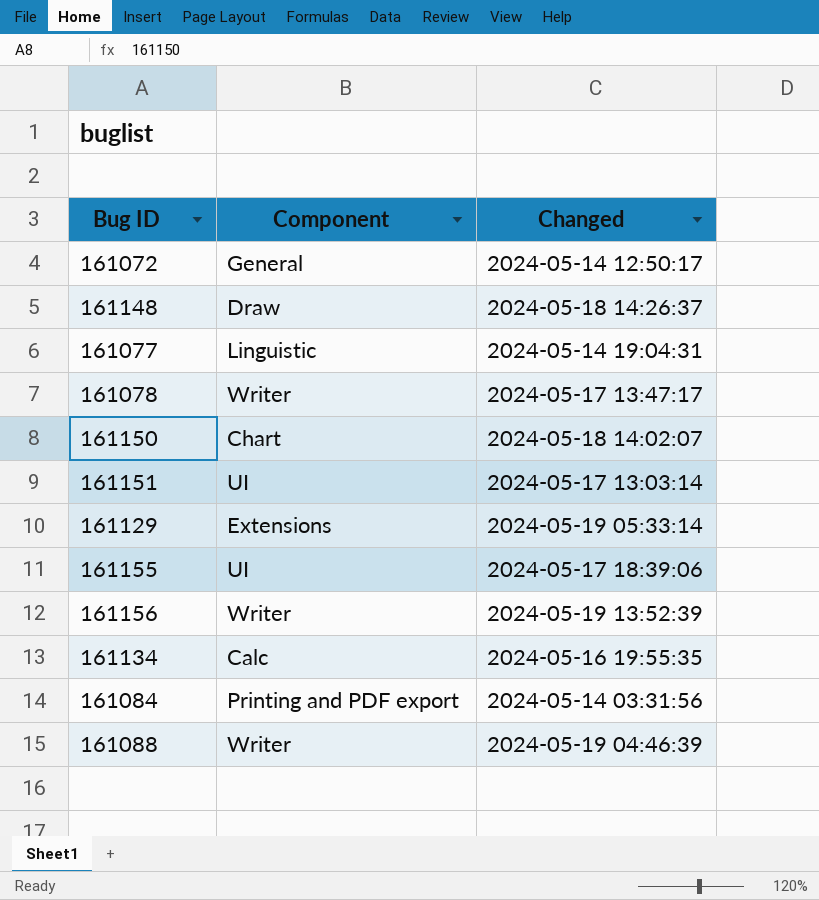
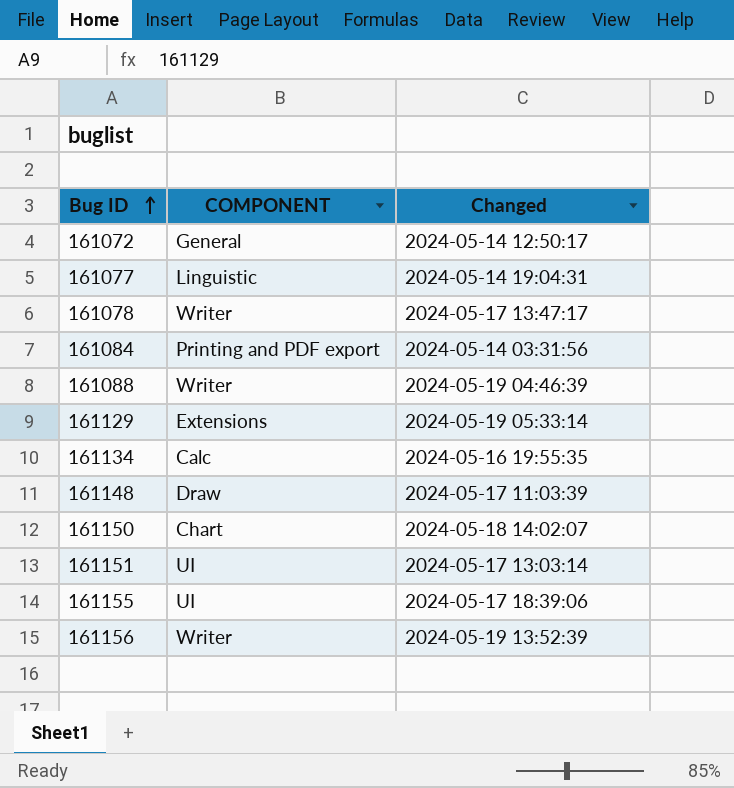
row order: none -> Bug ID ascending
column name: Component -> COMPONENT
161148 | Changed: 2024-05-18 14:26:37 -> 2024-05-17 11:03:39

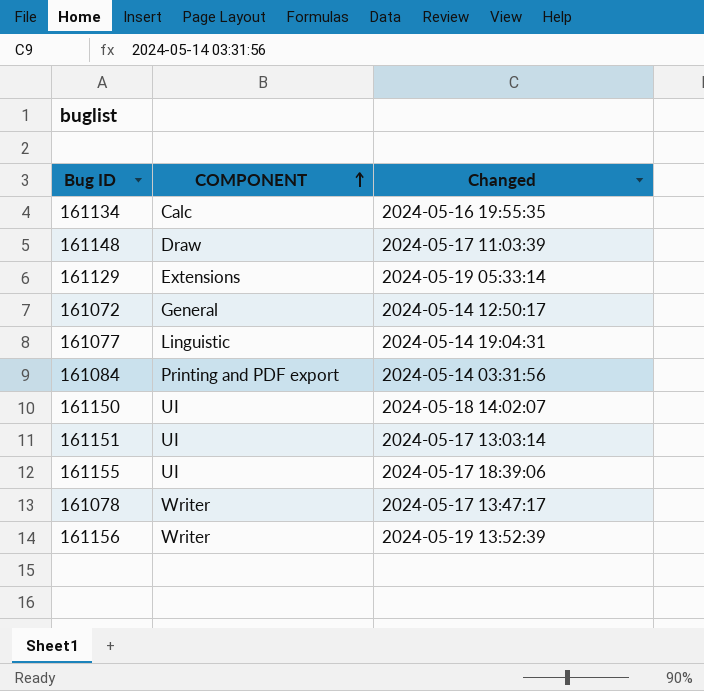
row order: Bug ID ascending -> COMPONENT ascending
row 161088: Writer | 2024-05-19 04:46:39 -> none
161150 | COMPONENT: Chart -> UI

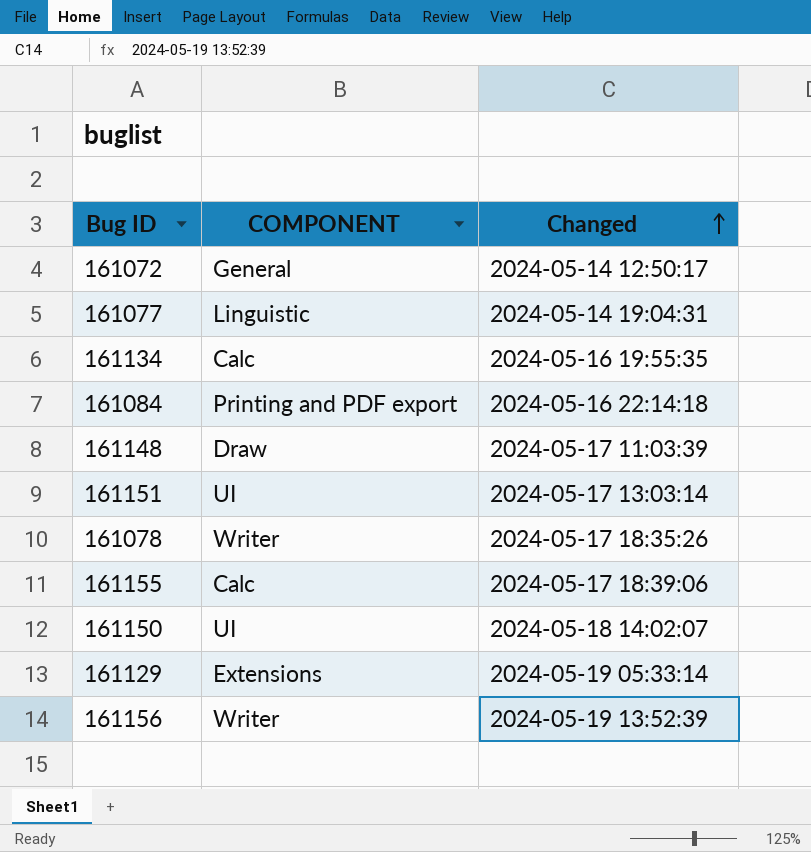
row order: COMPONENT ascending -> Changed ascending
161084 | Changed: 2024-05-14 03:31:56 -> 2024-05-16 22:14:18
161078 | Changed: 2024-05-17 13:47:17 -> 2024-05-17 18:35:26
161155 | COMPONENT: UI -> Calc

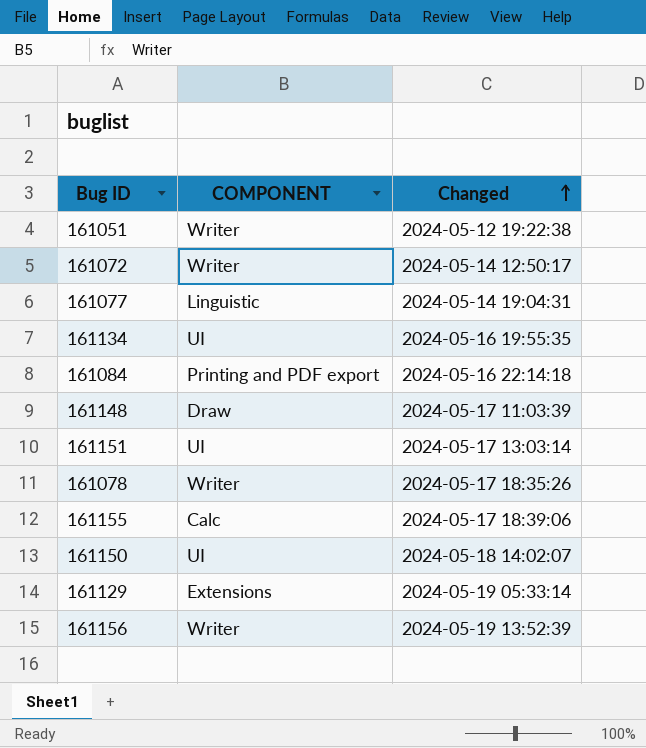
row 161051: none -> Writer | 2024-05-12 19:22:38
161072 | COMPONENT: General -> Writer
161134 | COMPONENT: Calc -> UI

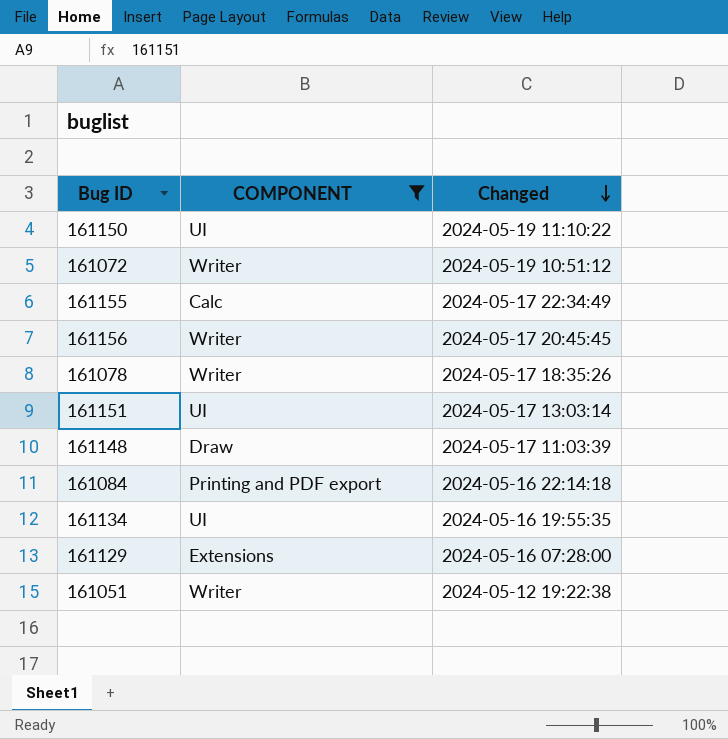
filter: none -> COMPONENT != Linguistic
row order: Changed ascending -> Changed descending
161150 | Changed: 2024-05-18 14:02:07 -> 2024-05-19 11:10:22
161072 | Changed: 2024-05-14 12:50:17 -> 2024-05-19 10:51:12
161155 | Changed: 2024-05-17 18:39:06 -> 2024-05-17 22:34:49
161156 | Changed: 2024-05-19 13:52:39 -> 2024-05-17 20:45:45
161129 | Changed: 2024-05-19 05:33:14 -> 2024-05-16 07:28:00

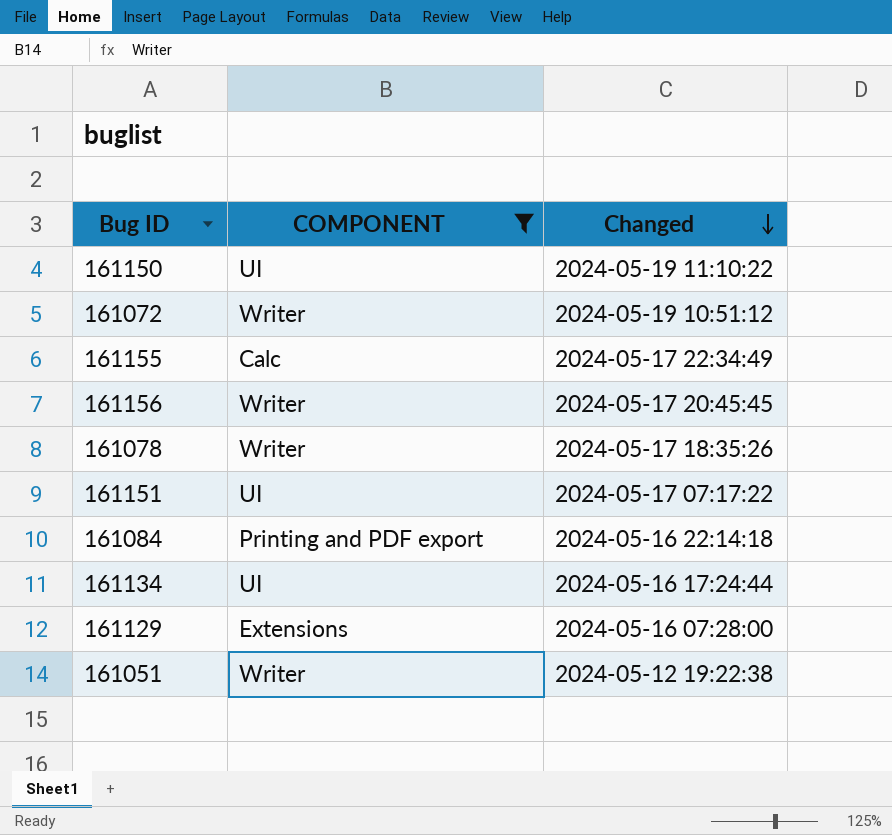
row 161148: Draw | 2024-05-17 11:03:39 -> none
161151 | Changed: 2024-05-17 13:03:14 -> 2024-05-17 07:17:22
161134 | Changed: 2024-05-16 19:55:35 -> 2024-05-16 17:24:44

